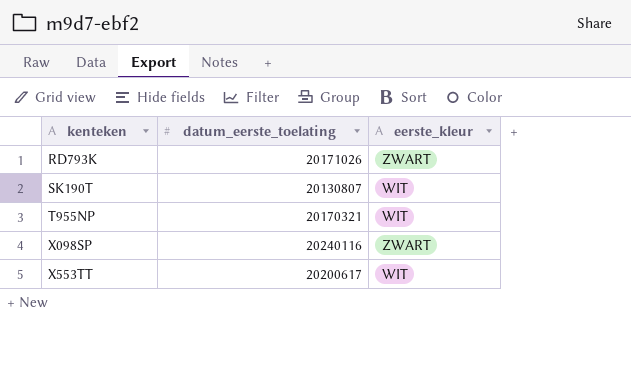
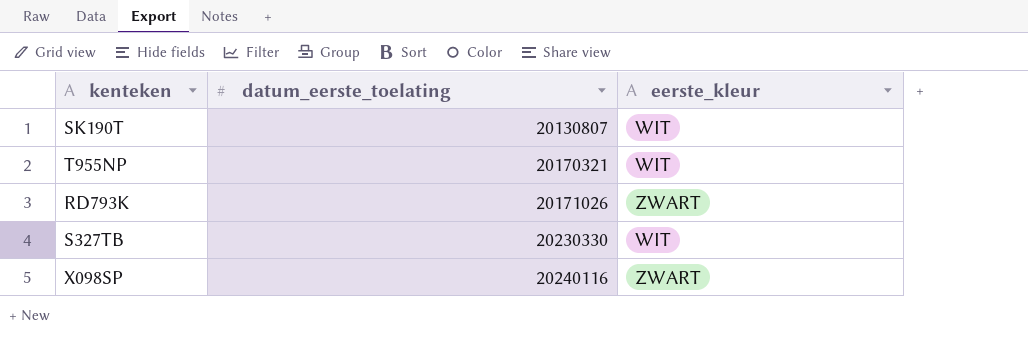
row order: kenteken ascending -> datum_eerste_toelating ascending
row X553TT: 20200617 | WIT -> none
row S327TB: none -> 20230330 | WIT

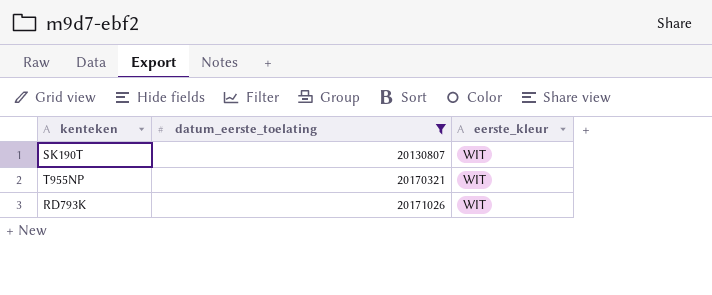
filter: none -> datum_eerste_toelating <= 20171026
RD793K | eerste_kleur: ZWART -> WIT

